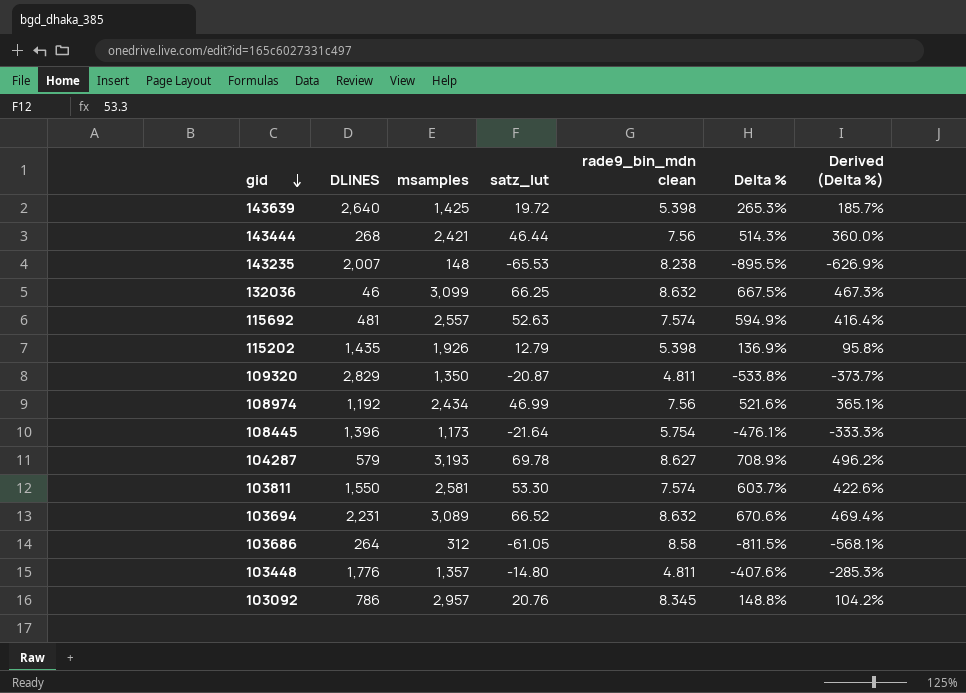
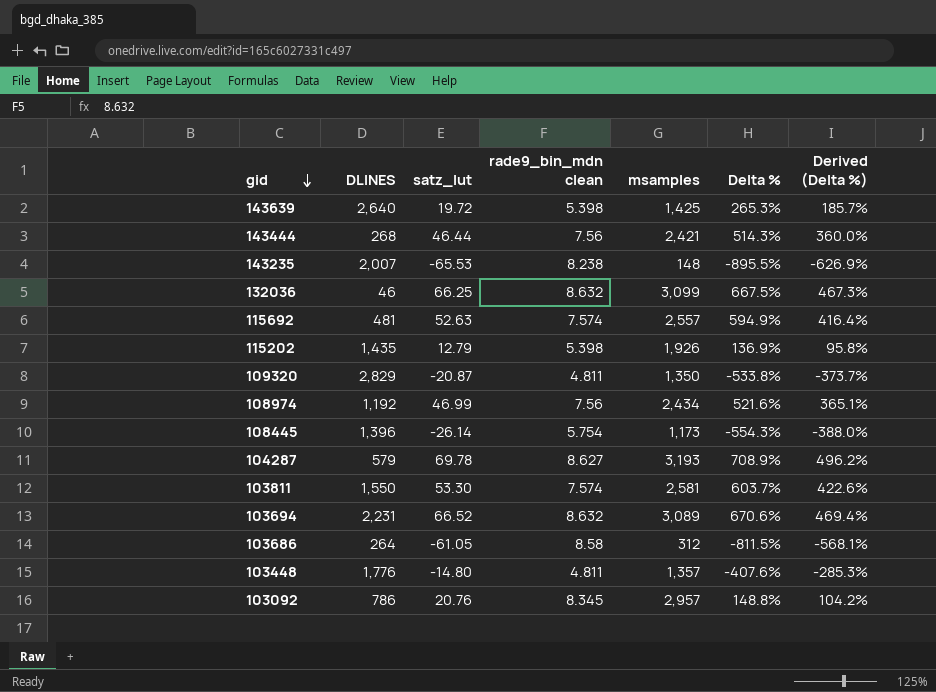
column msamples | position: 3 -> 5
108445 | satz_lut: -21.64 -> -26.14
108445 | Delta %: -476.1% -> -554.3%
108445 | Derived (Delta %): -333.3% -> -388.0%

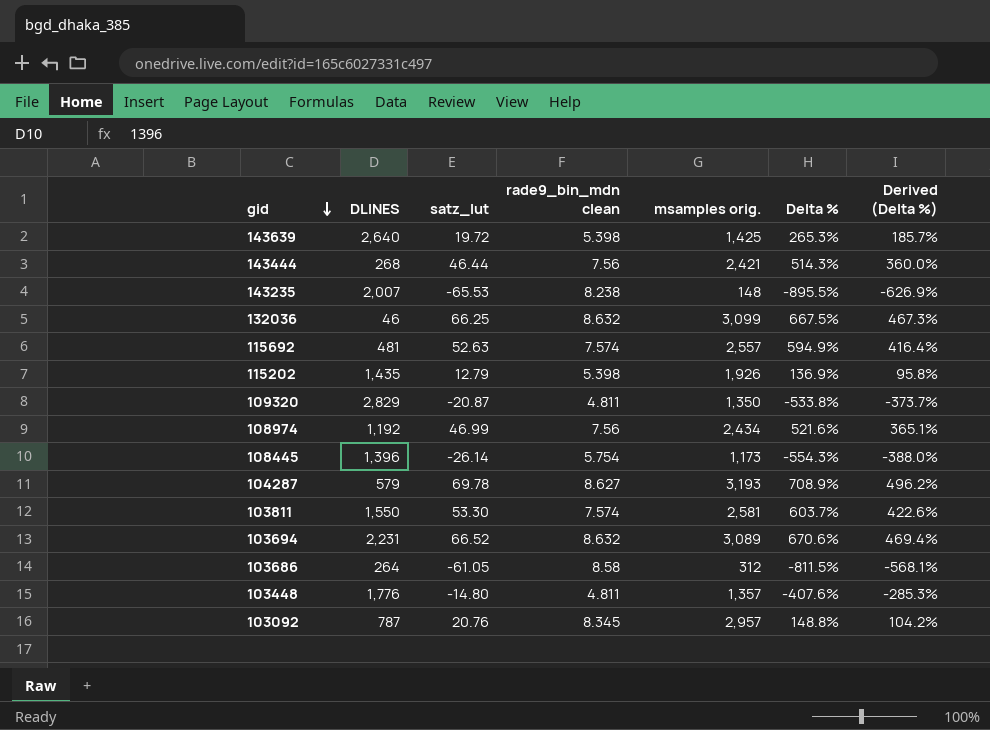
column name: msamples -> msamples orig.
103092 | DLINES: 786 -> 787

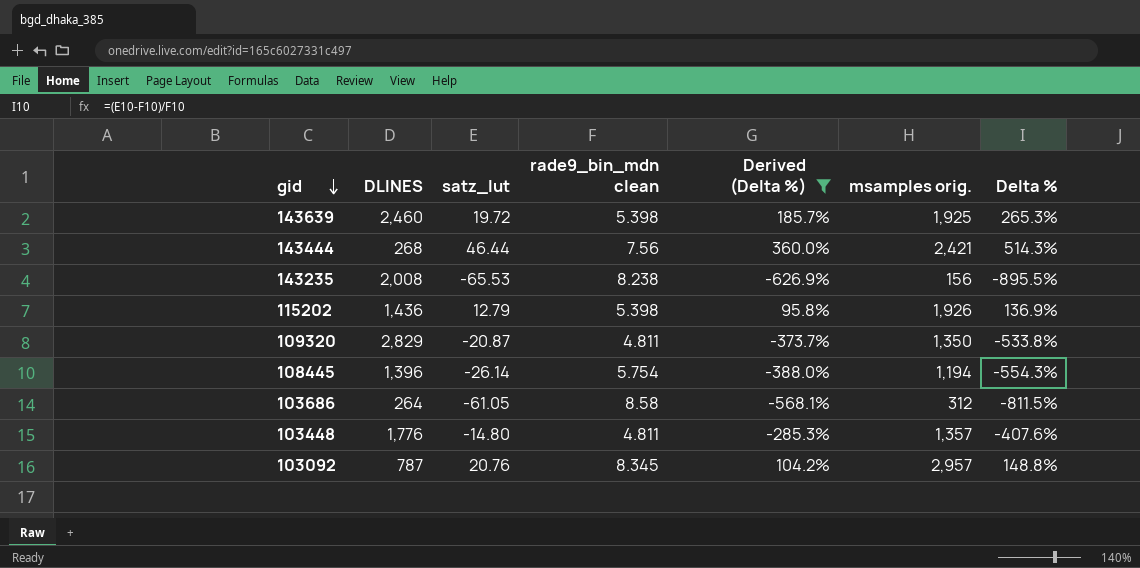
filter: none -> Derived (Delta %) <= 360.0%
column Derived (Delta %) | position: 7 -> 5
143639 | DLINES: 2,640 -> 2,460
143639 | msamples orig.: 1,425 -> 1,925
143235 | DLINES: 2,007 -> 2,008
143235 | msamples orig.: 148 -> 156
115202 | DLINES: 1,435 -> 1,436
108445 | msamples orig.: 1,173 -> 1,194

